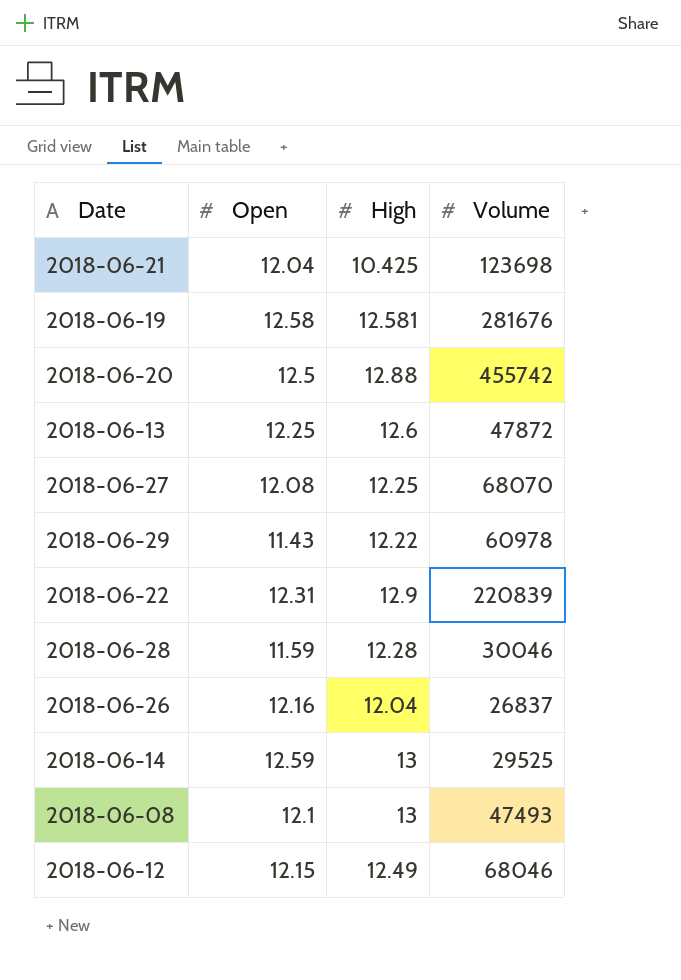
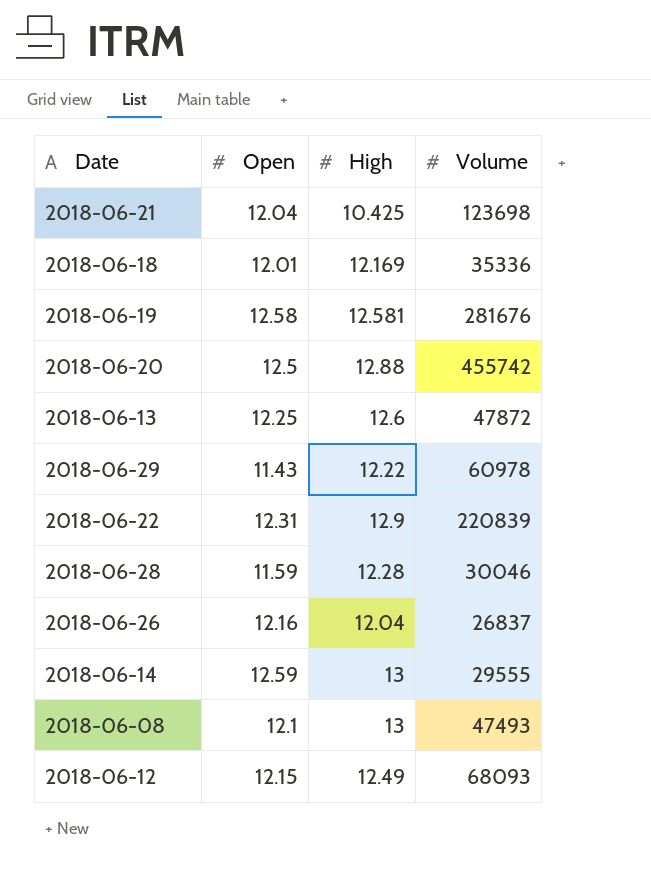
row 2018-06-27: 12.08 | 12.25 | 68070 -> none
row 2018-06-18: none -> 12.01 | 12.169 | 35336
2018-06-14 | Volume: 29525 -> 29555
2018-06-12 | Volume: 68046 -> 68093

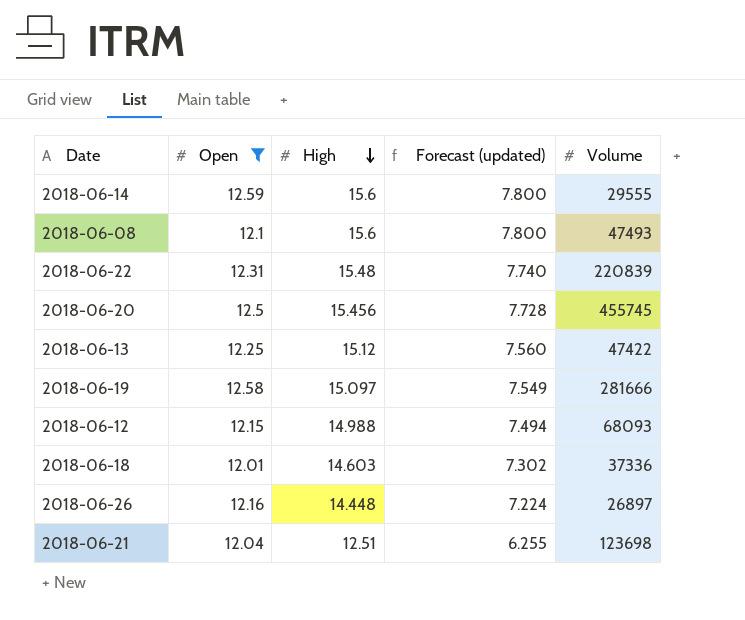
filter: none -> Open >= 12.01
row order: none -> High descending
column Forecast (updated) | formula: none -> [High] * 0.5
2018-06-14 | High: 13 -> 15.6
2018-06-08 | High: 13 -> 15.6
2018-06-22 | High: 12.9 -> 15.48
2018-06-20 | High: 12.88 -> 15.456
2018-06-20 | Volume: 455742 -> 455745
2018-06-13 | High: 12.6 -> 15.12
2018-06-13 | Volume: 47872 -> 47422
2018-06-19 | High: 12.581 -> 15.097
2018-06-19 | Volume: 281676 -> 281666
2018-06-12 | High: 12.49 -> 14.988
2018-06-18 | High: 12.169 -> 14.603
2018-06-18 | Volume: 35336 -> 37336
2018-06-26 | High: 12.04 -> 14.448
2018-06-26 | Volume: 26837 -> 26897
2018-06-21 | High: 10.425 -> 12.51

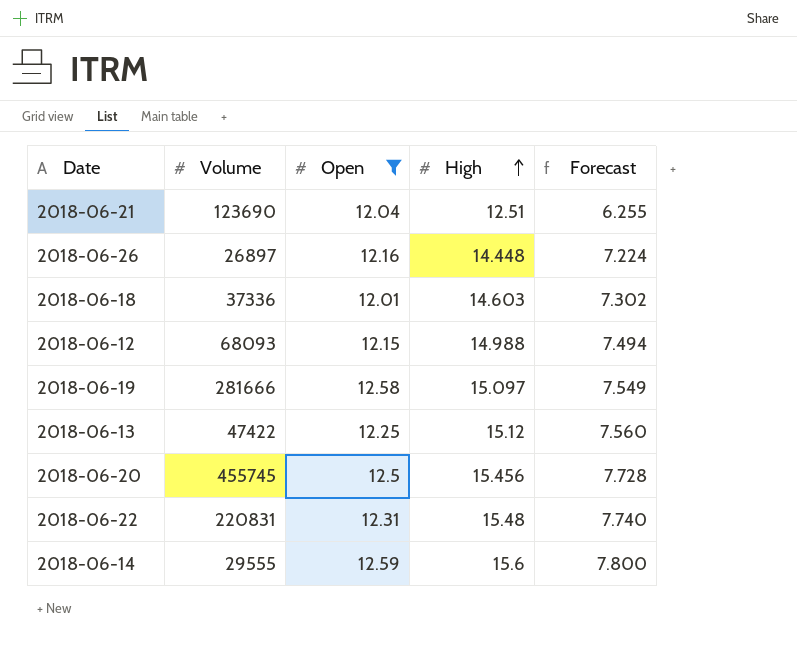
row order: High descending -> High ascending
column Volume | position: 5 -> 2
column name: Forecast (updated) -> Forecast
row 2018-06-08: 12.1 | 15.6 | 7.800 | 47493 -> none
2018-06-21 | Volume: 123698 -> 123690
2018-06-22 | Volume: 220839 -> 220831

